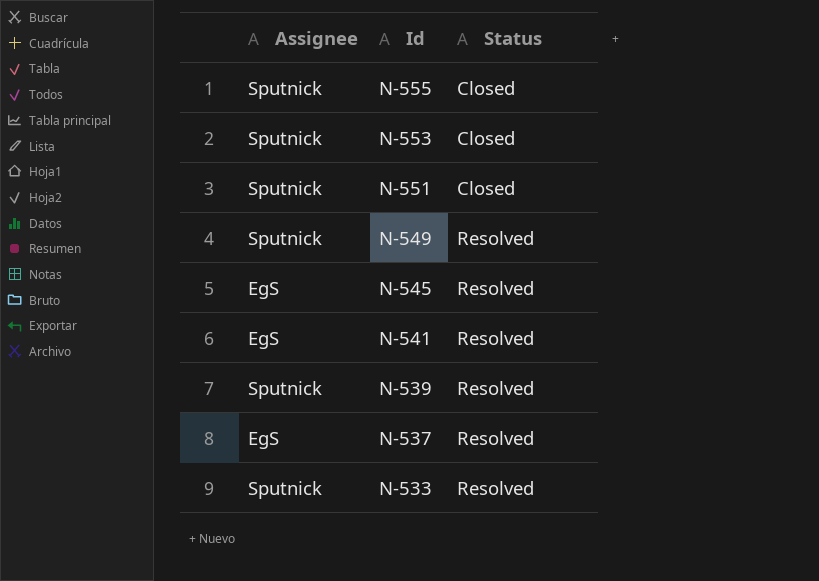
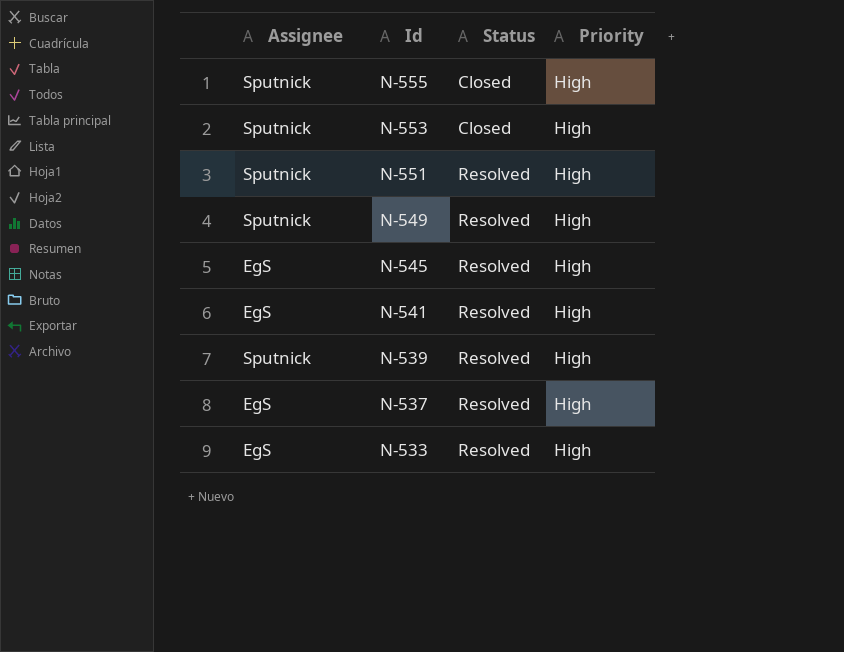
column Priority | position: none -> 4
N-551 | Status: Closed -> Resolved
N-533 | Assignee: Sputnick -> EgS

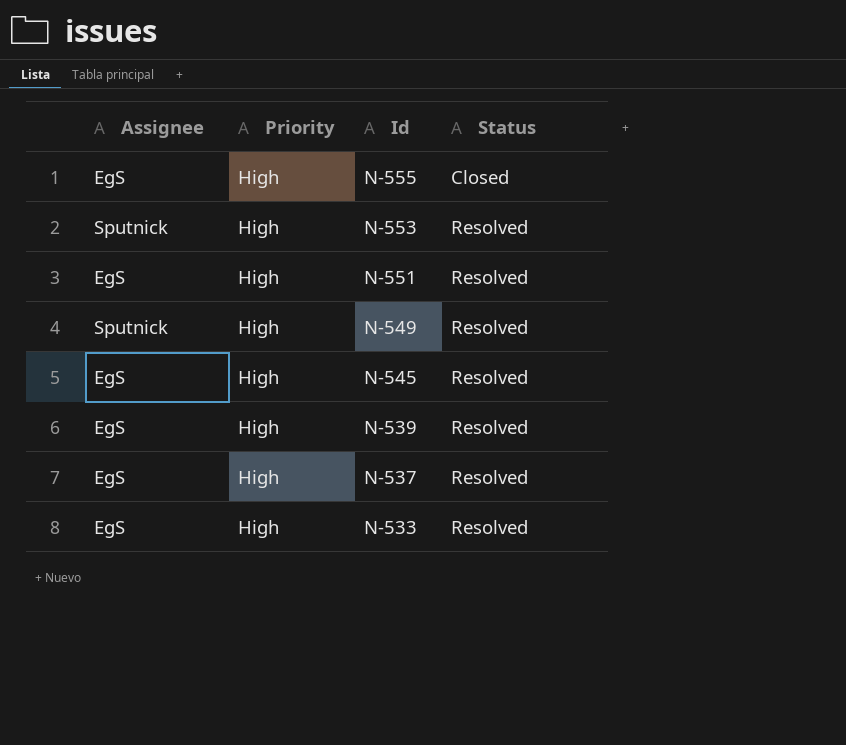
column Priority | position: 4 -> 2
row N-541: EgS | Resolved | High -> none
N-555 | Assignee: Sputnick -> EgS
N-553 | Status: Closed -> Resolved
N-551 | Assignee: Sputnick -> EgS
N-539 | Assignee: Sputnick -> EgS

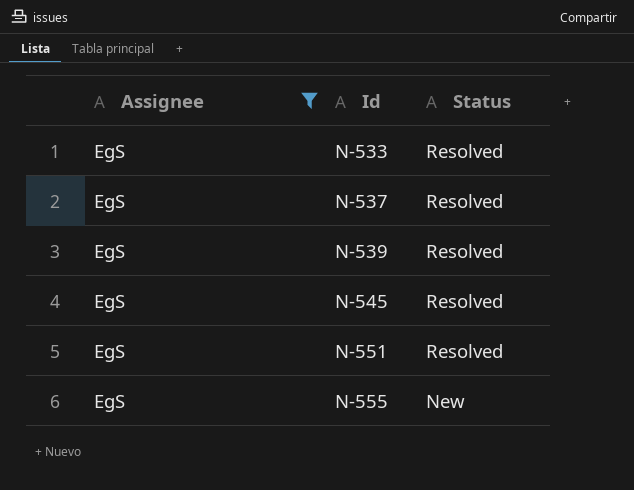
filter: none -> Assignee = EgS
row order: Id descending -> Id ascending
column Priority | position: 2 -> none
N-555 | Status: Closed -> New

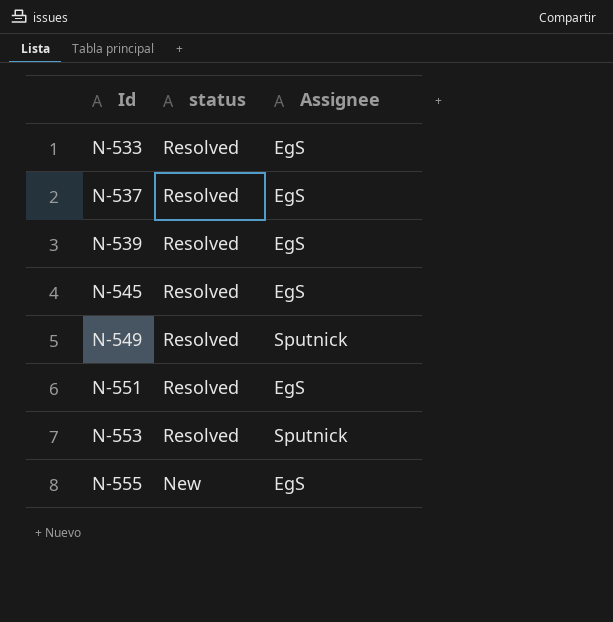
filter: Assignee = EgS -> none
column name: Status -> status
column Assignee | position: 1 -> 3

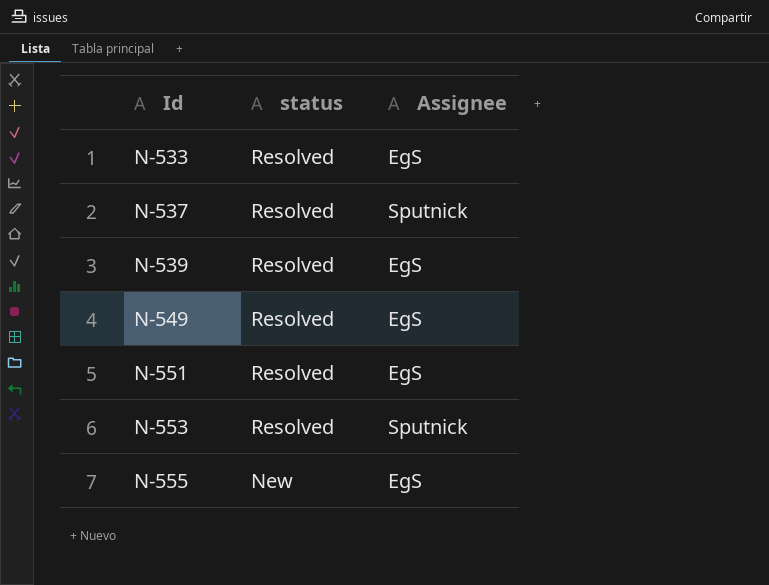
row N-545: Resolved | EgS -> none
N-537 | Assignee: EgS -> Sputnick
N-549 | Assignee: Sputnick -> EgS

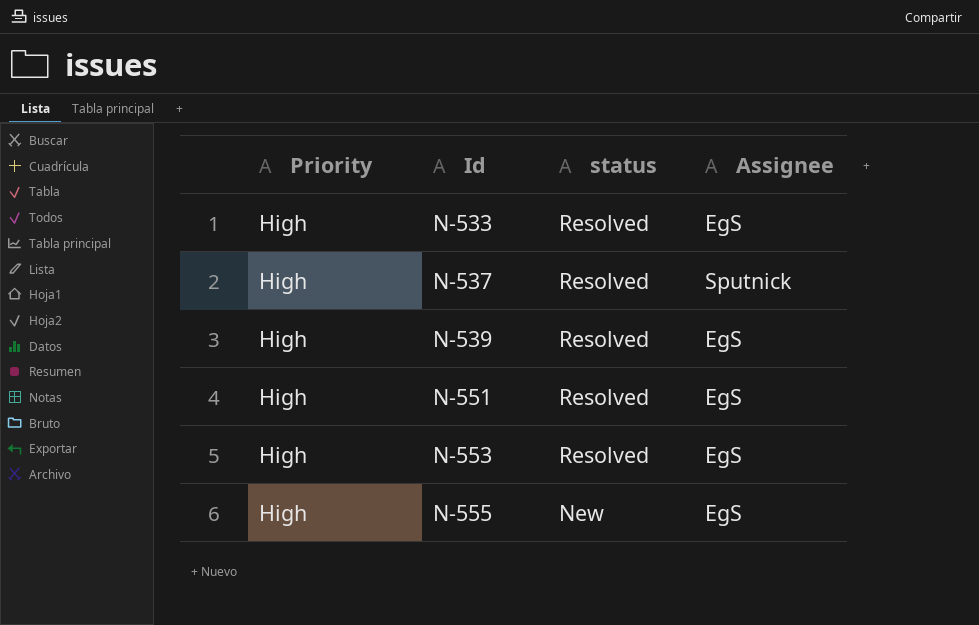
column Priority | position: none -> 1
row N-549: Resolved | EgS -> none
N-553 | Assignee: Sputnick -> EgS

